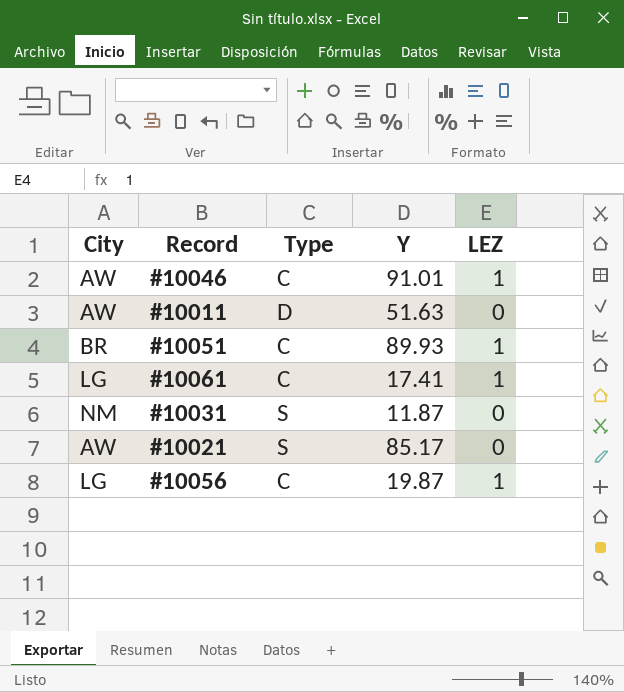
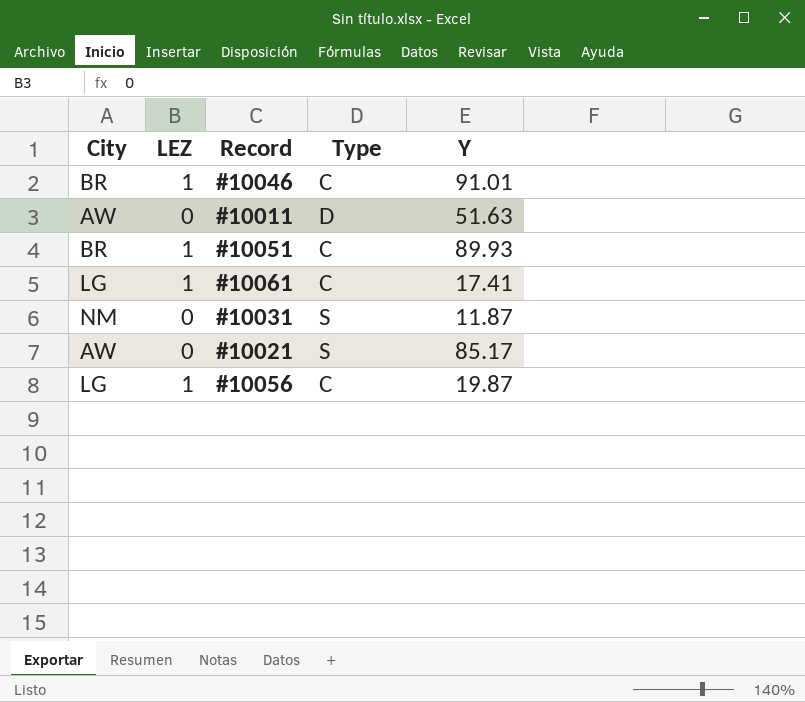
column LEZ | position: 5 -> 2
#10046 | City: AW -> BR

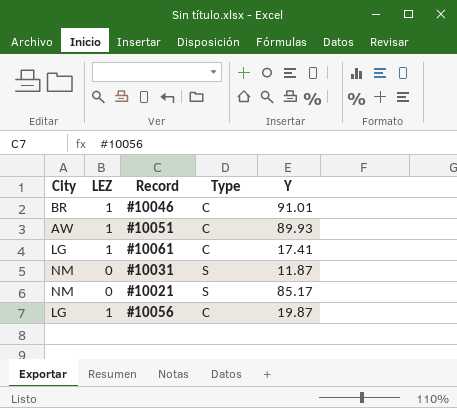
row #10011: AW | 0 | D | 51.63 -> none
#10051 | City: BR -> AW
#10021 | City: AW -> NM

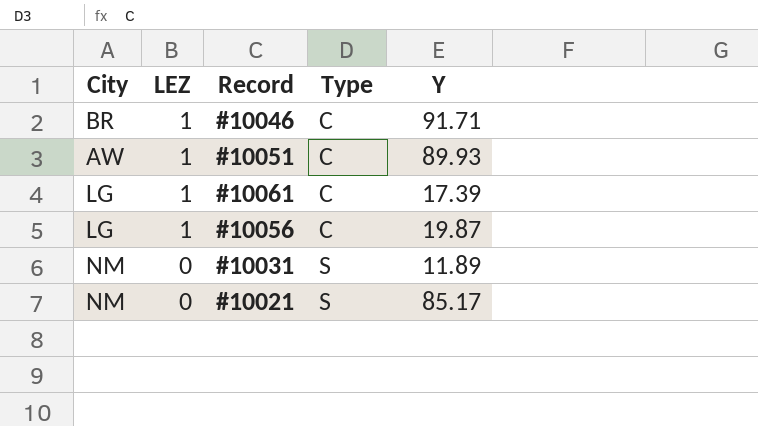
row order: none -> LEZ descending
#10046 | Y: 91.01 -> 91.71
#10061 | Y: 17.41 -> 17.39
#10031 | Y: 11.87 -> 11.89

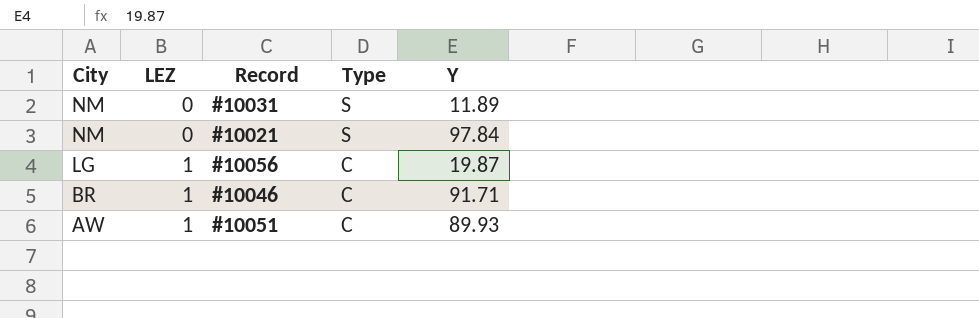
row order: LEZ descending -> City descending
row #10061: LG | 1 | C | 17.39 -> none
#10021 | Y: 85.17 -> 97.84

